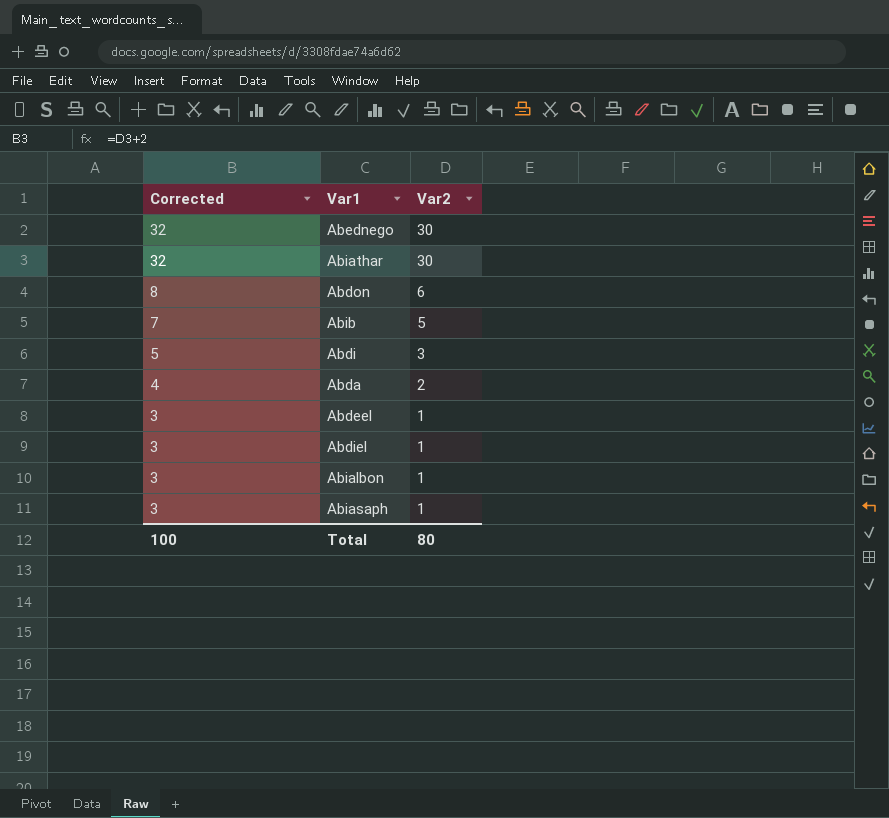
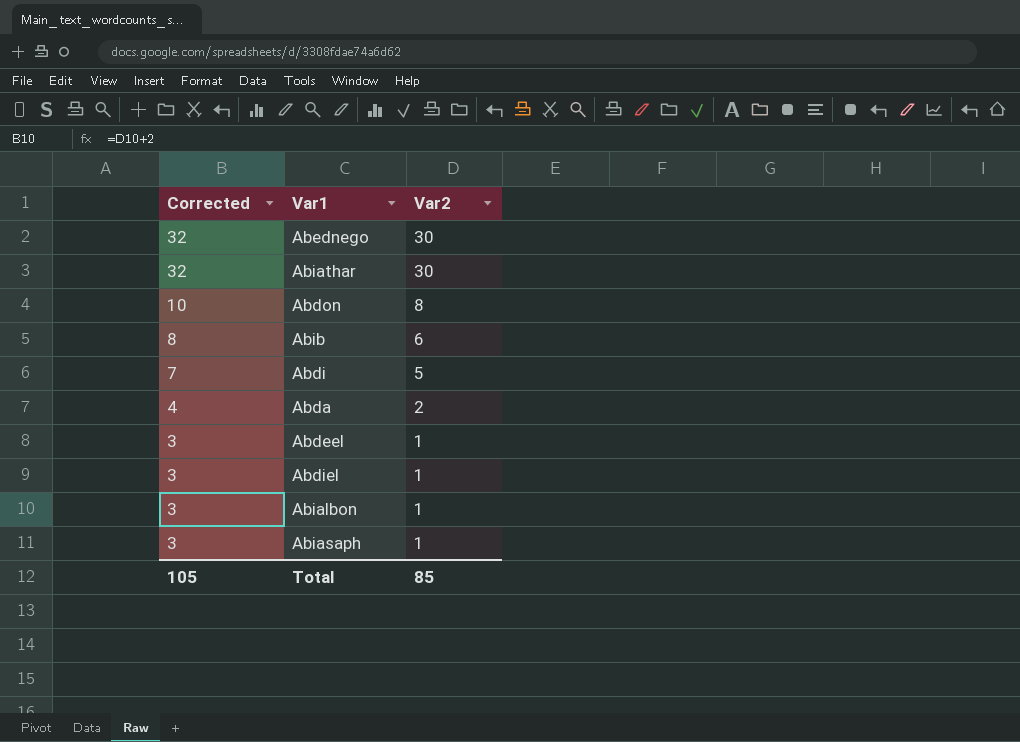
Abdon | Corrected: 8 -> 10
Abdon | Var2: 6 -> 8
Abib | Corrected: 7 -> 8
Abib | Var2: 5 -> 6
Abdi | Corrected: 5 -> 7
Abdi | Var2: 3 -> 5
Total | Corrected: 100 -> 105
Total | Var2: 80 -> 85

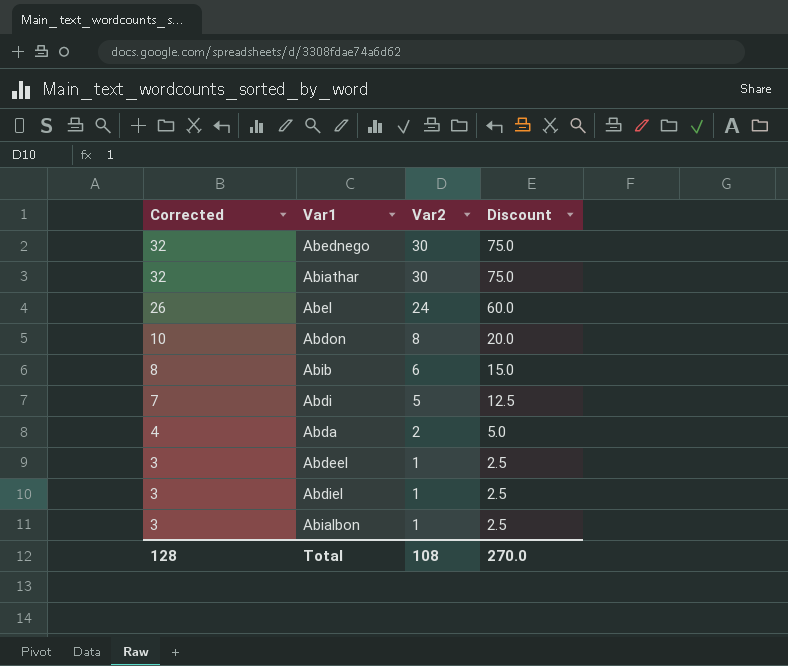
column Discount | formula: none -> [Var2] * 2.5
row Abiasaph: 3 | 1 -> none
row Abel: none -> 26 | 24 | 60.0
Total | Corrected: 105 -> 128
Total | Var2: 85 -> 108

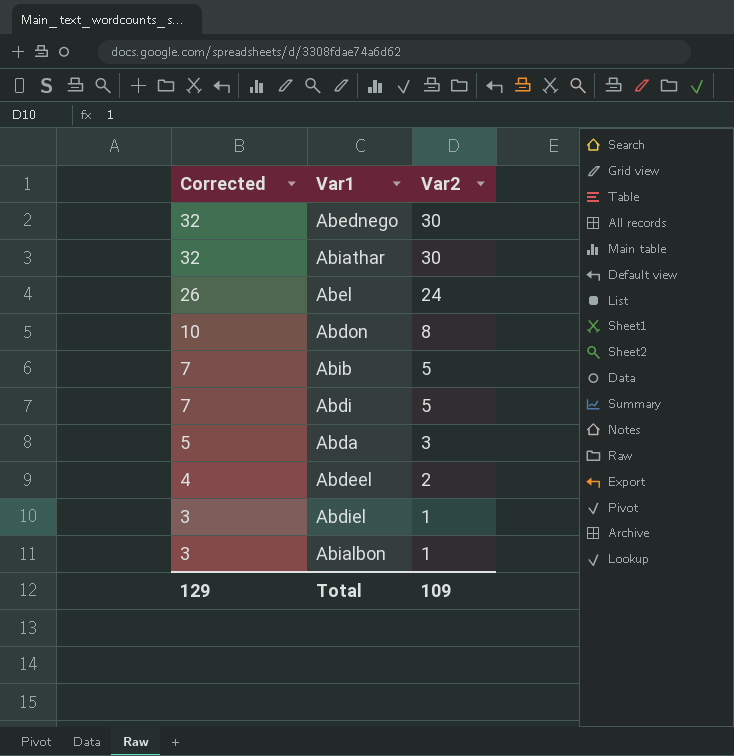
column Discount | formula: [Var2] * 2.5 -> none
Abib | Corrected: 8 -> 7
Abib | Var2: 6 -> 5
Abda | Corrected: 4 -> 5
Abda | Var2: 2 -> 3
Abdeel | Corrected: 3 -> 4
Abdeel | Var2: 1 -> 2
Total | Corrected: 128 -> 129
Total | Var2: 108 -> 109

